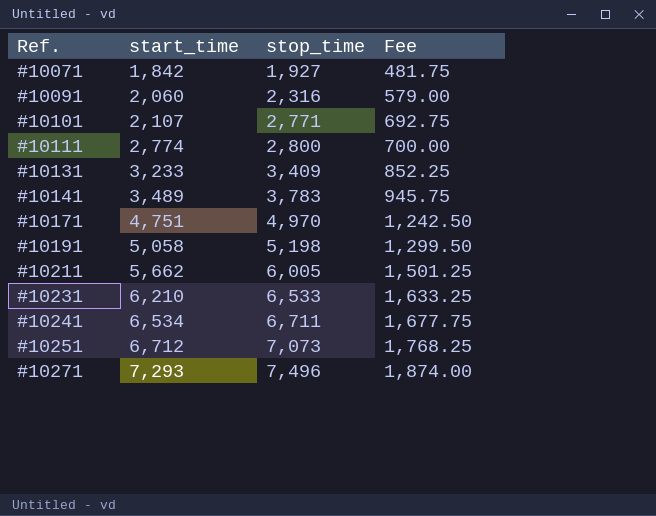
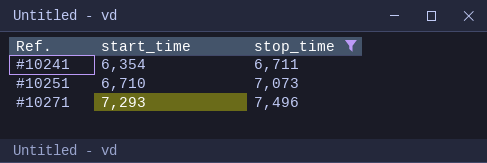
filter: none -> stop_time >= 6,711
column Fee | formula: [stop_time] * 0.25 -> none
#10241 | start_time: 6,534 -> 6,354
#10251 | start_time: 6,712 -> 6,710

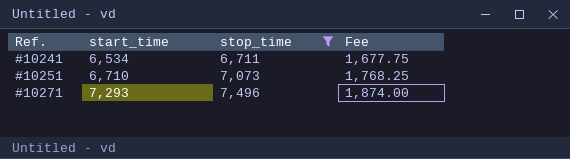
column Fee | formula: none -> [stop_time] * 0.25
#10241 | start_time: 6,354 -> 6,534

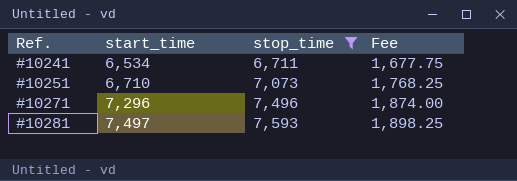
#10271 | start_time: 7,293 -> 7,296
row #10281: none -> 7,497 | 7,593 | 1,898.25

